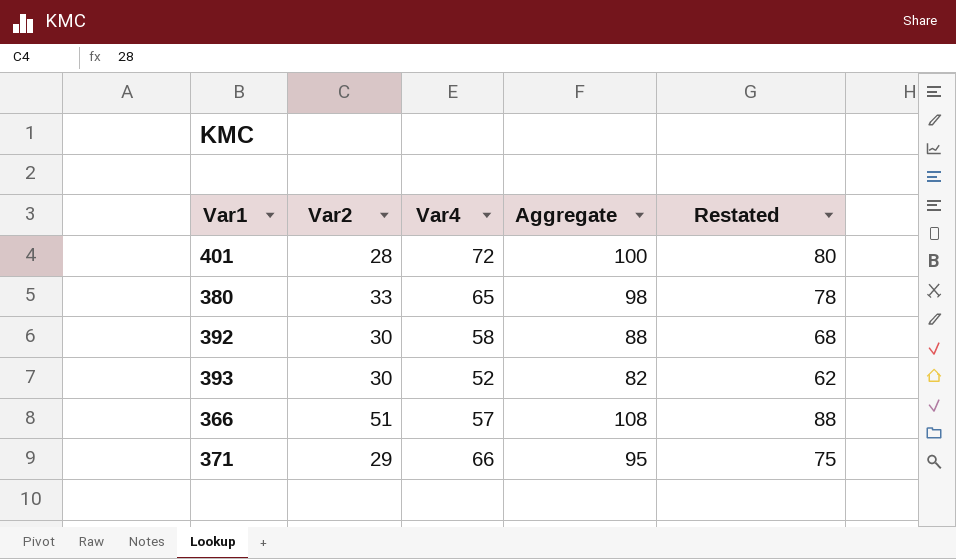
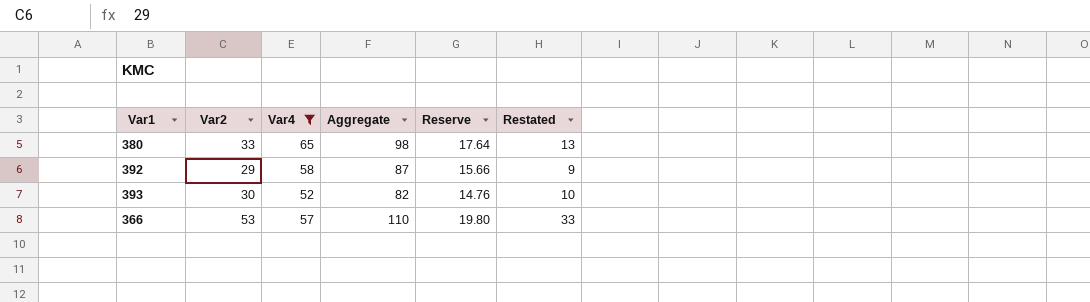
filter: none -> Var4 <= 65
column Reserve | formula: none -> [Aggregate] * 0.18
column Restated | formula: [Aggregate] - 20 -> [Var2] - 20
392 | Var2: 30 -> 29
392 | Aggregate: 88 -> 87
366 | Var2: 51 -> 53
366 | Aggregate: 108 -> 110

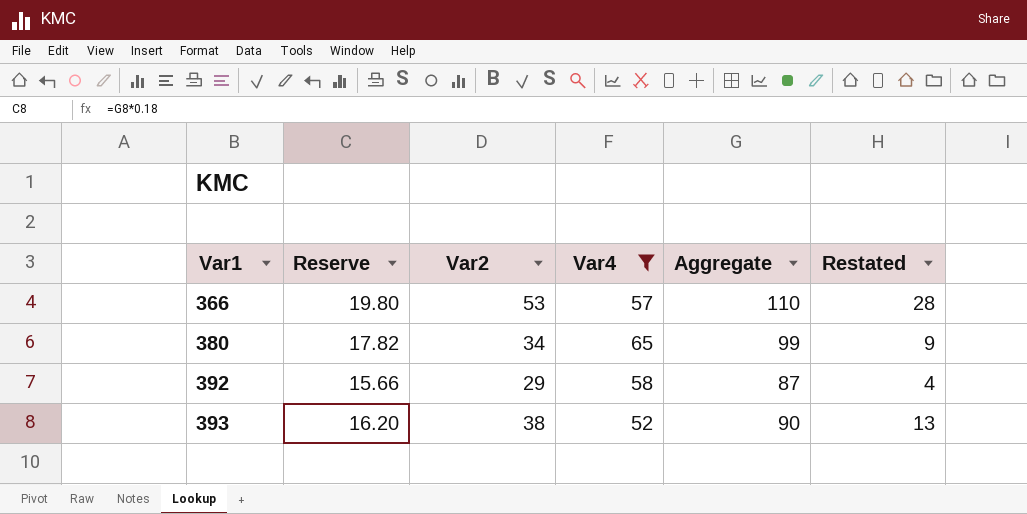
row order: none -> Var1 ascending
column Reserve | position: 5 -> 2
column Restated | formula: [Var2] - 20 -> [Var2] - 25
380 | Reserve: 17.64 -> 17.82
380 | Var2: 33 -> 34
380 | Aggregate: 98 -> 99
393 | Reserve: 14.76 -> 16.20
393 | Var2: 30 -> 38
393 | Aggregate: 82 -> 90

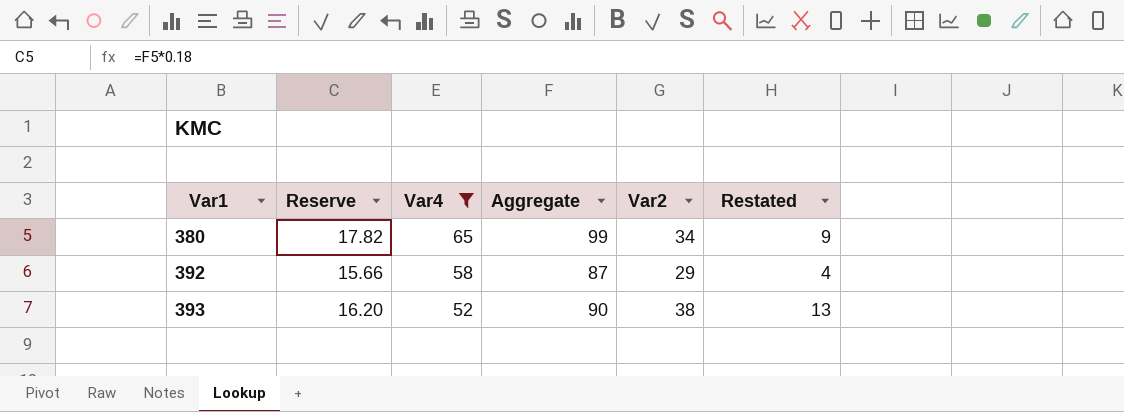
column Var2 | position: 3 -> 5
row 366: 19.80 | 53 | 57 | 110 | 28 -> none

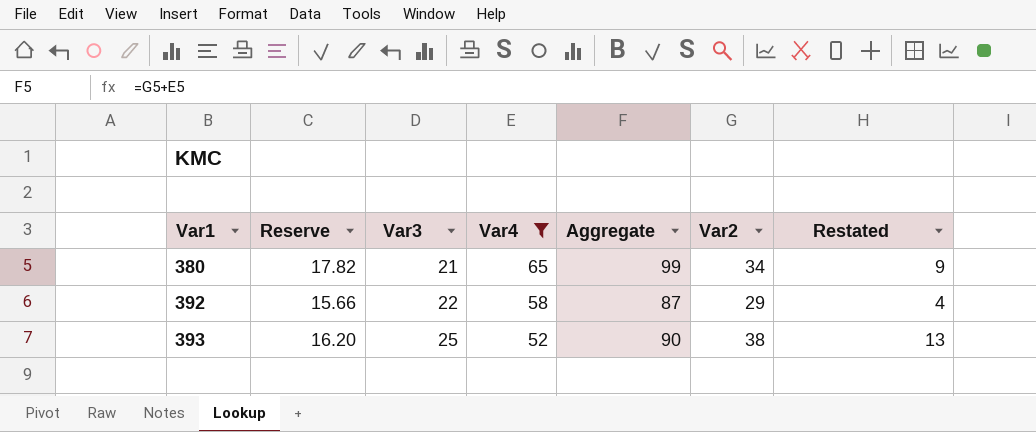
column Var3 | position: none -> 3

